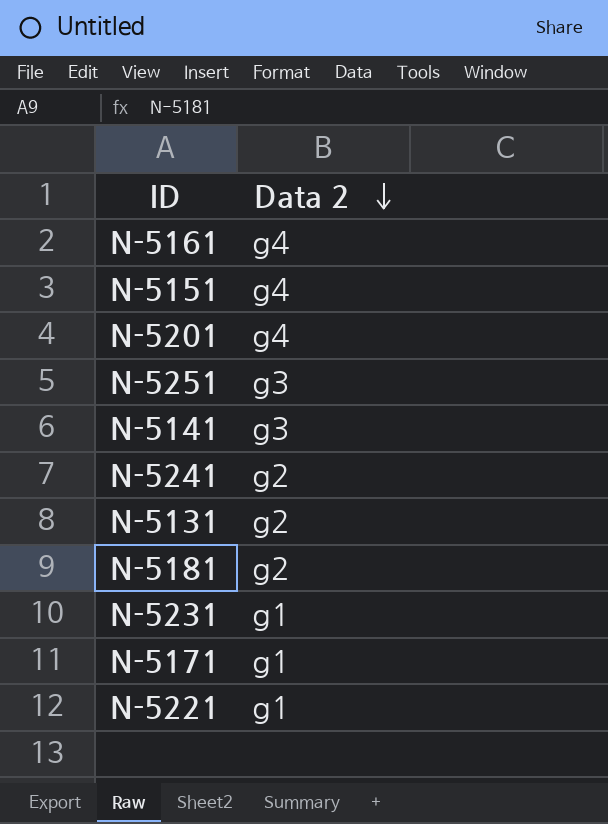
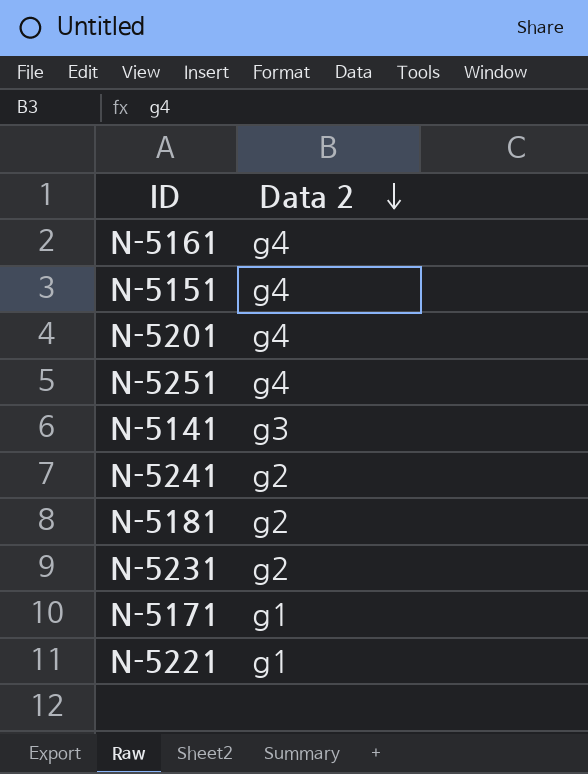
row N-5131: g2 -> none
N-5251 | Data 2: g3 -> g4
N-5231 | Data 2: g1 -> g2

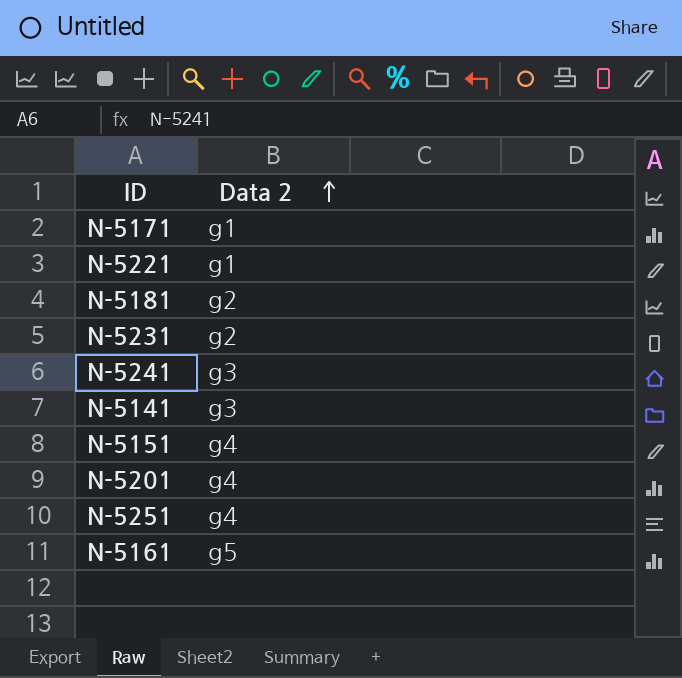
row order: Data 2 descending -> Data 2 ascending
N-5241 | Data 2: g2 -> g3
N-5161 | Data 2: g4 -> g5

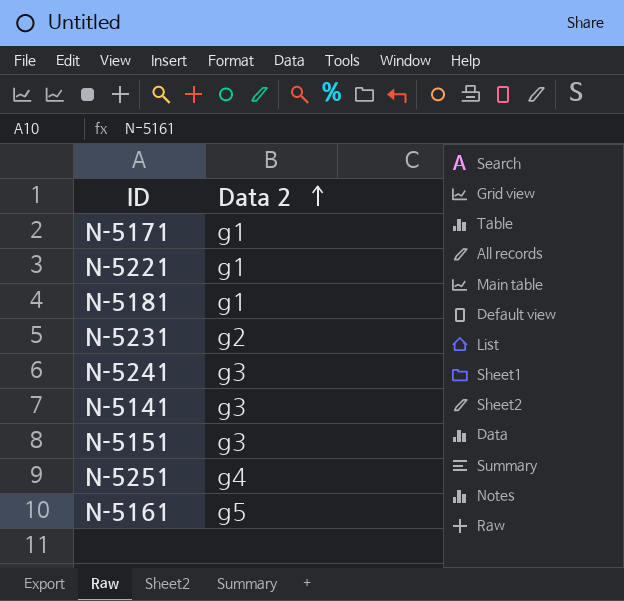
row N-5201: g4 -> none
N-5181 | Data 2: g2 -> g1
N-5151 | Data 2: g4 -> g3

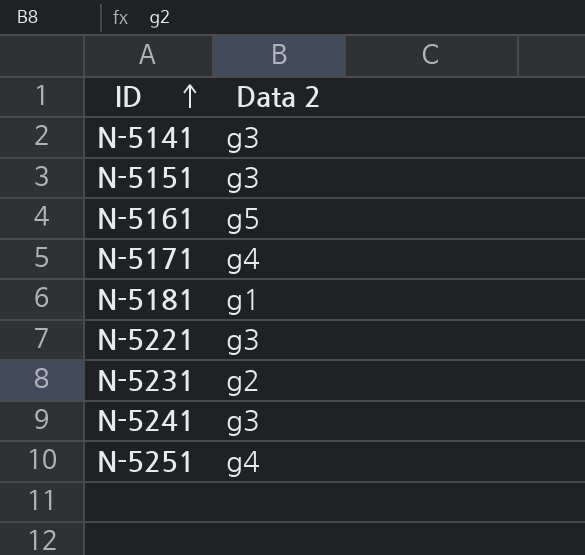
row order: Data 2 ascending -> ID ascending
N-5171 | Data 2: g1 -> g4
N-5221 | Data 2: g1 -> g3

